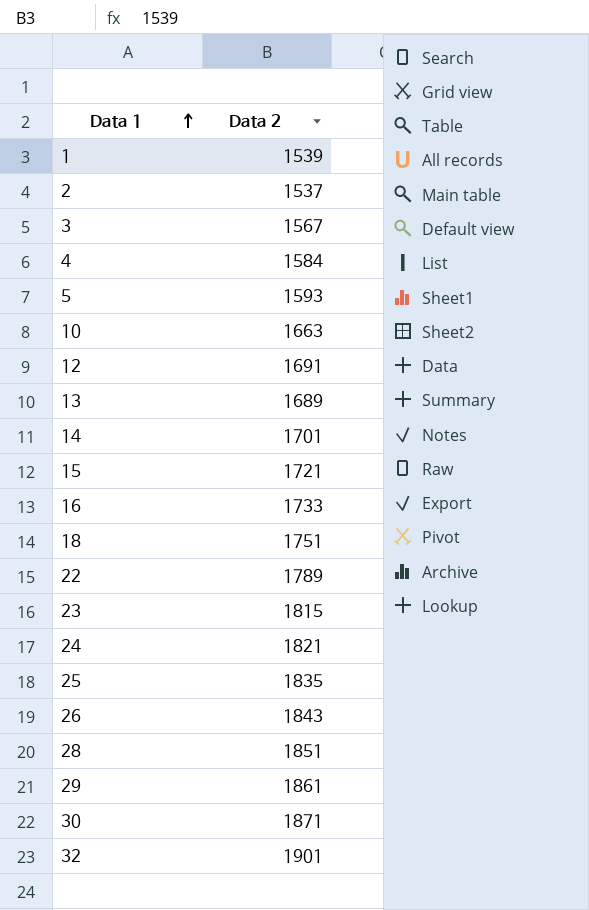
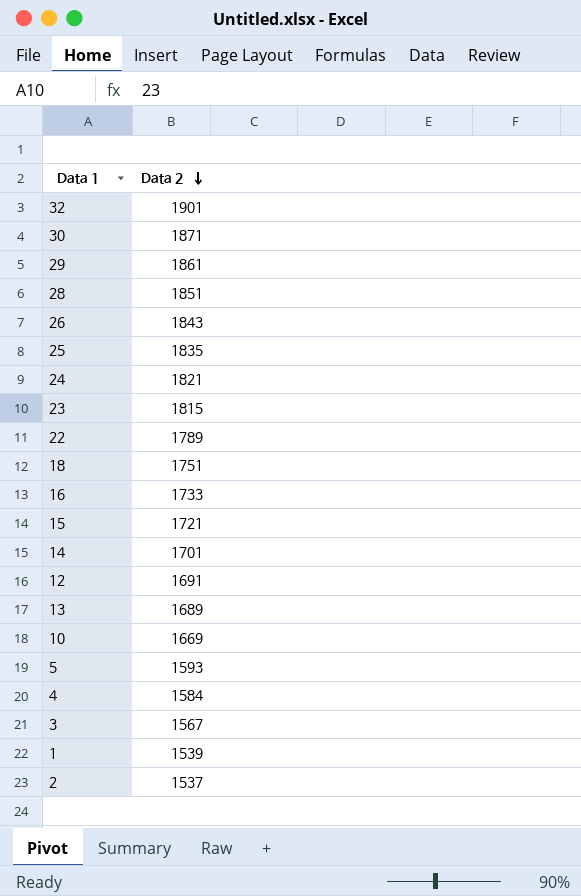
row order: Data 1 ascending -> Data 2 descending
10 | Data 2: 1663 -> 1669

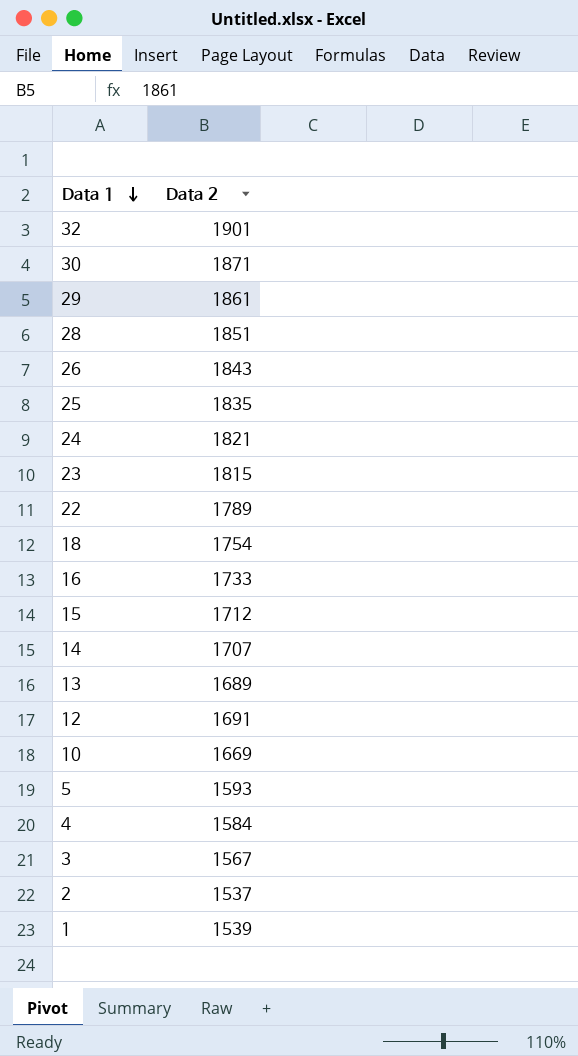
row order: Data 2 descending -> Data 1 descending
18 | Data 2: 1751 -> 1754
15 | Data 2: 1721 -> 1712
14 | Data 2: 1701 -> 1707

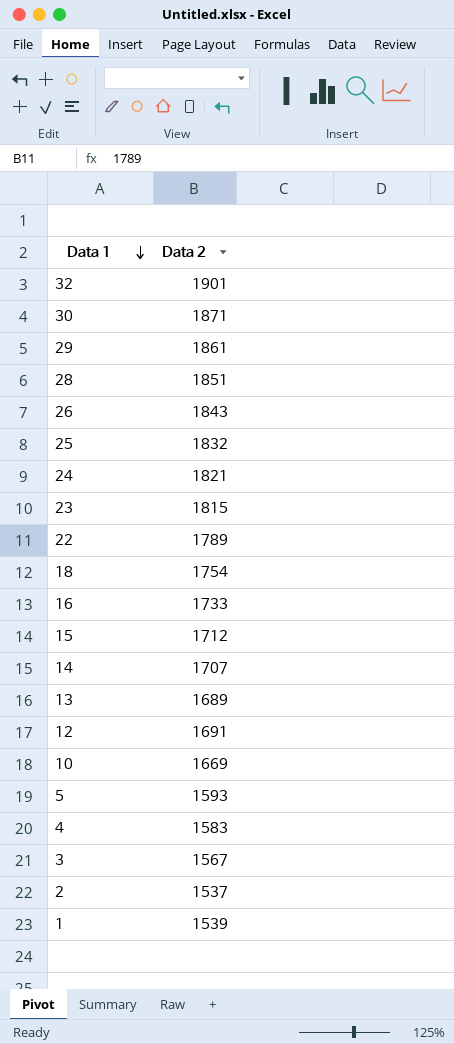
25 | Data 2: 1835 -> 1832
4 | Data 2: 1584 -> 1583

